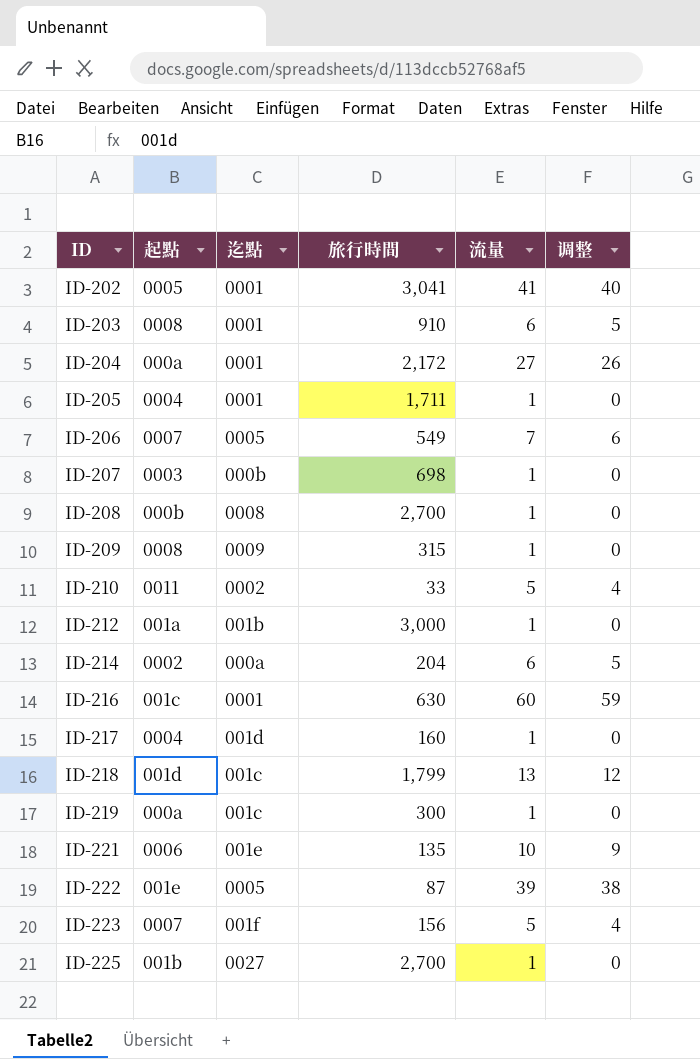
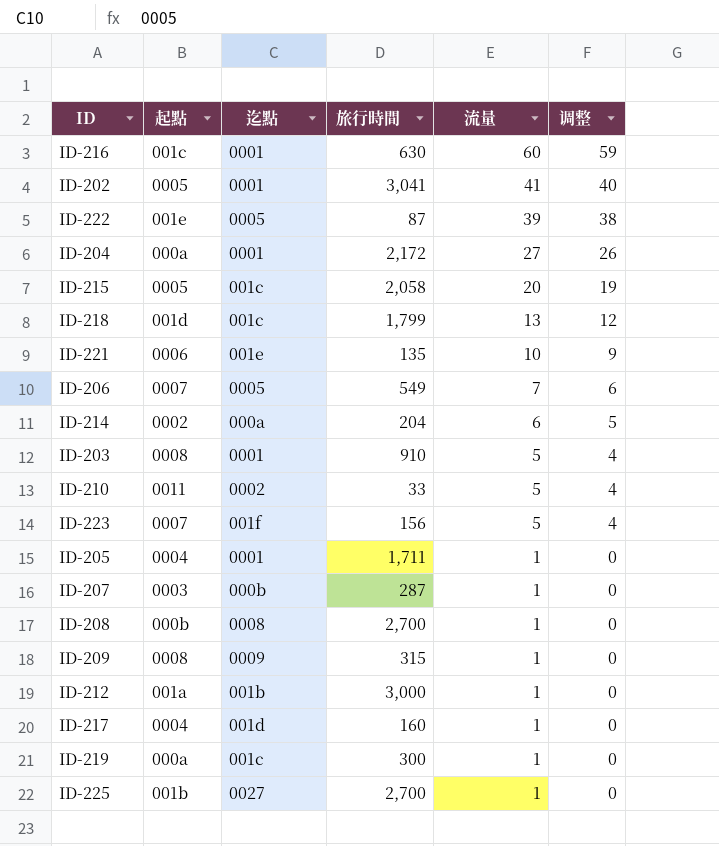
row order: ID ascending -> 流量 descending
row ID-215: none -> 0005 | 001c | 2,058 | 20 | 19
ID-203 | 流量: 6 -> 5
ID-203 | 调整: 5 -> 4
ID-207 | 旅行時間: 698 -> 287

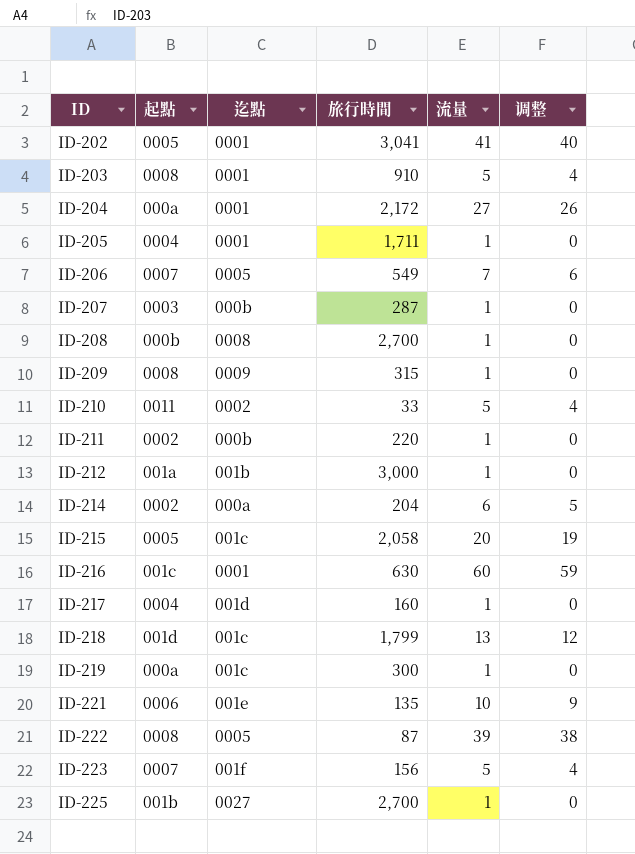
row order: 流量 descending -> ID ascending
row ID-211: none -> 0002 | 000b | 220 | 1 | 0
ID-222 | 起點: 001e -> 0008

